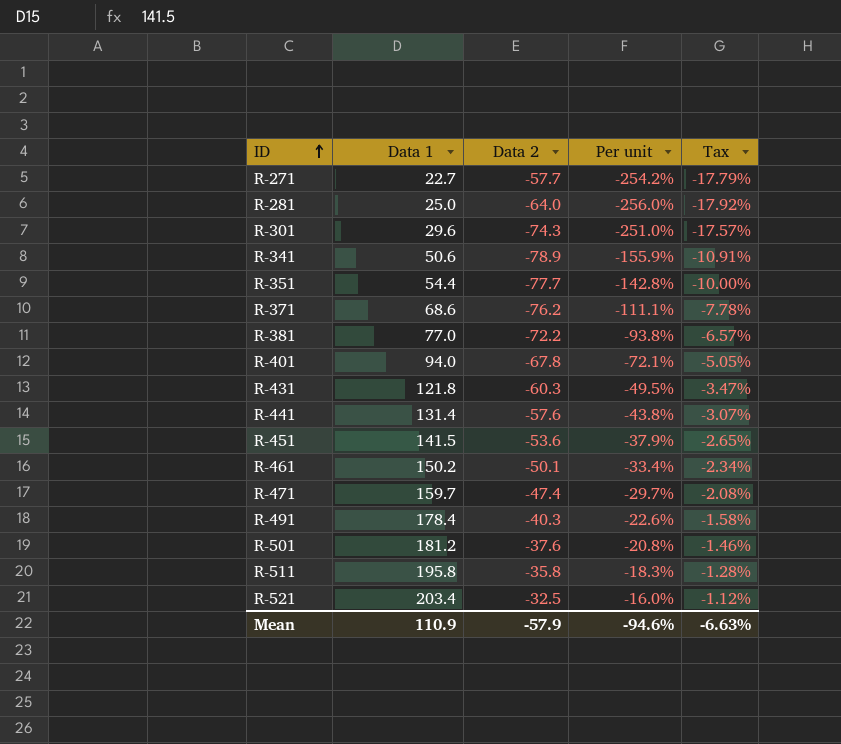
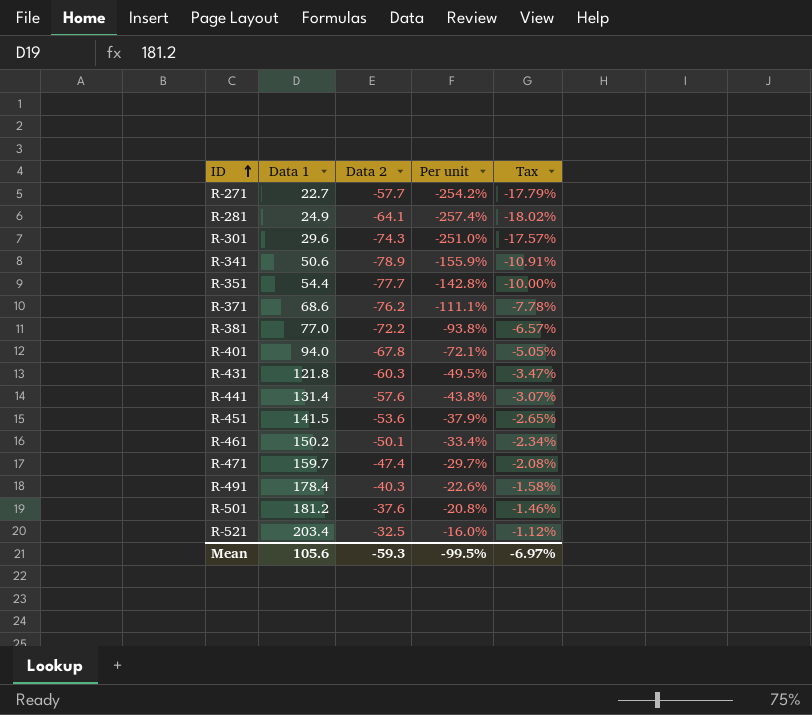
row R-511: 195.8 | -35.8 | -18.3% | -1.28% -> none
R-281 | Data 1: 25.0 -> 24.9
R-281 | Data 2: -64.0 -> -64.1
R-281 | Per unit: -256.0% -> -257.4%
R-281 | Tax: -17.92% -> -18.02%
Mean | Data 1: 110.9 -> 105.6
Mean | Data 2: -57.9 -> -59.3
Mean | Per unit: -94.6% -> -99.5%
Mean | Tax: -6.63% -> -6.97%

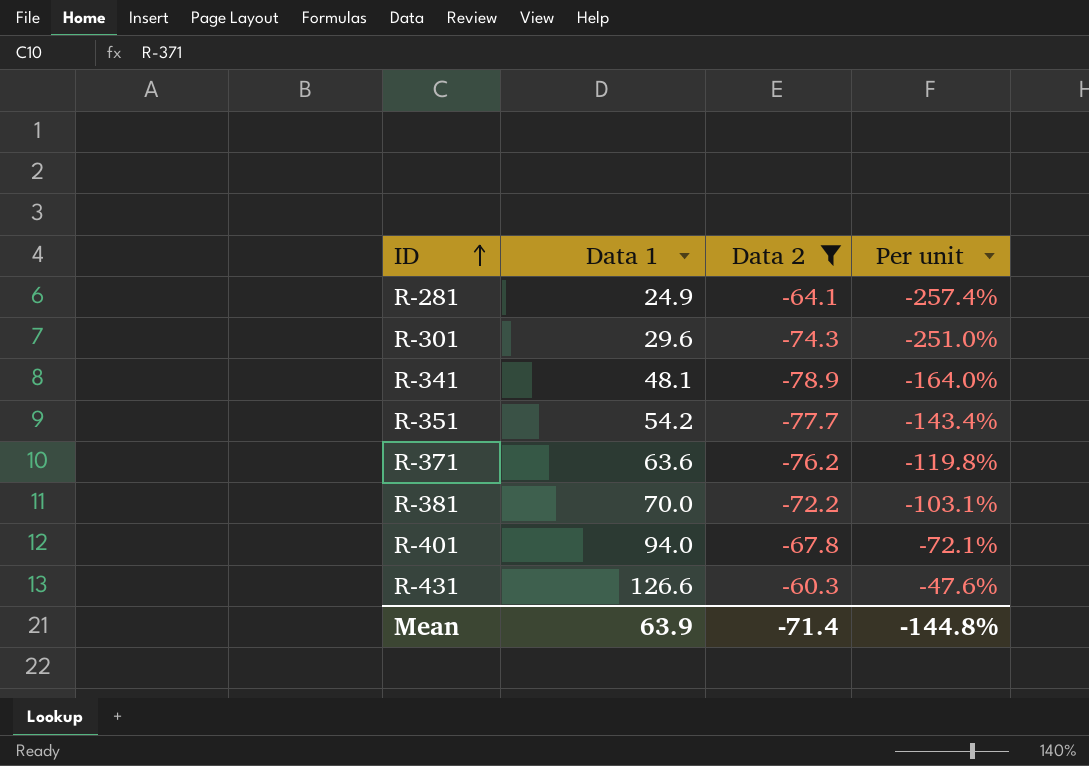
filter: none -> Data 2 <= -60.3
column Tax | formula: [Per unit] * 0.07 -> none
R-341 | Data 1: 50.6 -> 48.1
R-341 | Per unit: -155.9% -> -164.0%
R-351 | Data 1: 54.4 -> 54.2
R-351 | Per unit: -142.8% -> -143.4%
R-371 | Data 1: 68.6 -> 63.6
R-371 | Per unit: -111.1% -> -119.8%
R-381 | Data 1: 77.0 -> 70.0
R-381 | Per unit: -93.8% -> -103.1%
R-431 | Data 1: 121.8 -> 126.6
R-431 | Per unit: -49.5% -> -47.6%
Mean | Data 1: 105.6 -> 63.9
Mean | Data 2: -59.3 -> -71.4
Mean | Per unit: -99.5% -> -144.8%

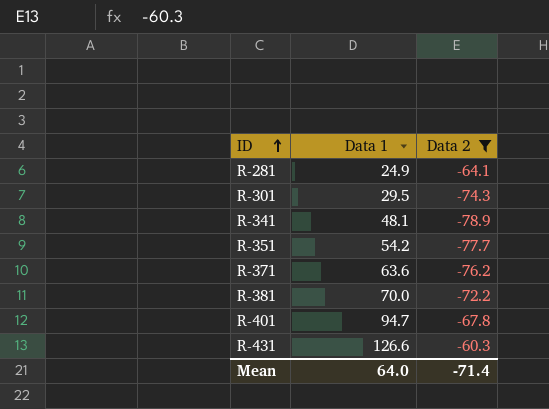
column Per unit | formula: [Data 2] / [Data 1] -> none
R-301 | Data 1: 29.6 -> 29.5
R-401 | Data 1: 94.0 -> 94.7
Mean | Data 1: 63.9 -> 64.0

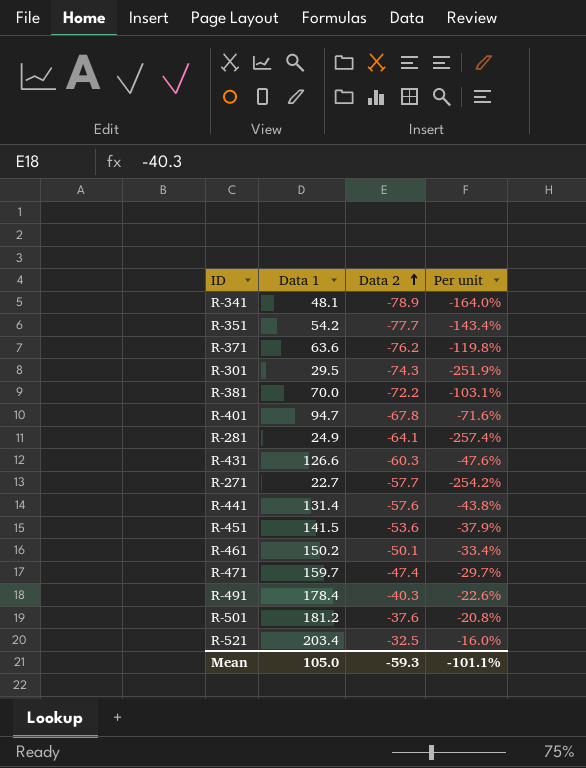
filter: Data 2 <= -60.3 -> none
row order: ID ascending -> Data 2 ascending
column Per unit | formula: none -> [Data 2] / [Data 1]
Mean | Data 1: 64.0 -> 105.0
Mean | Data 2: -71.4 -> -59.3

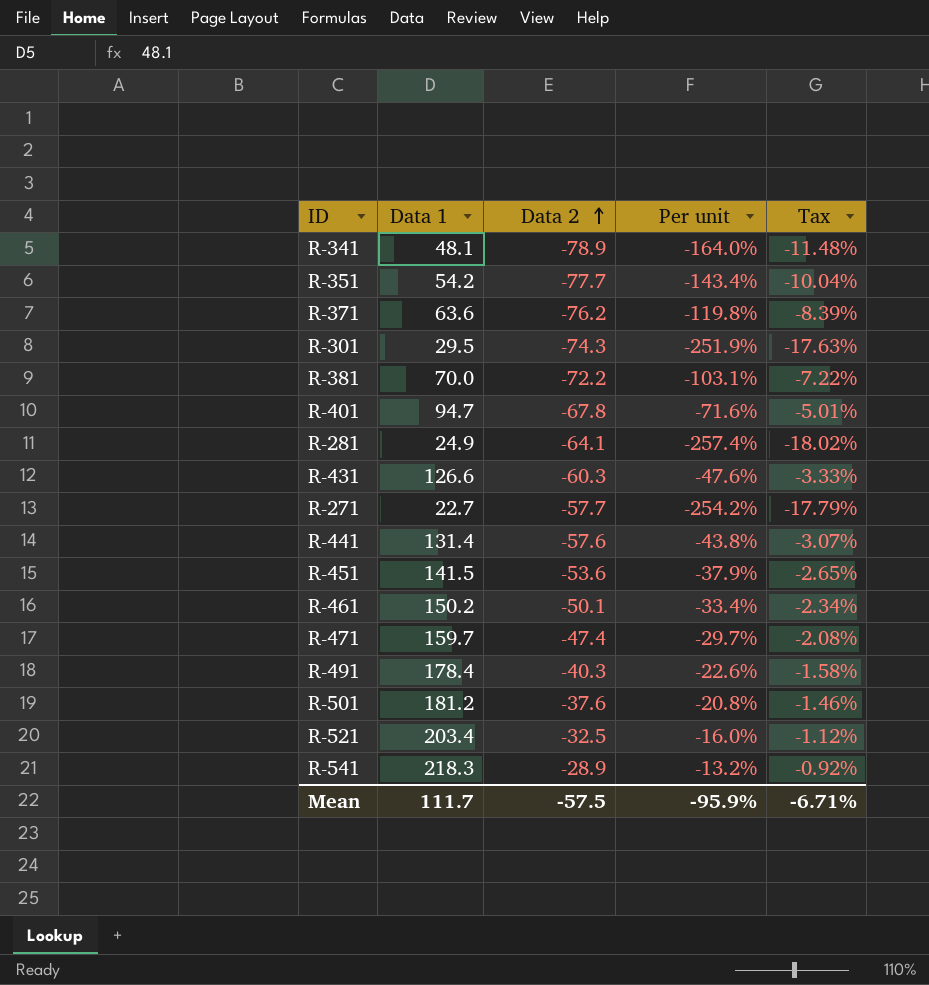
column Tax | formula: none -> [Per unit] * 0.07
row R-541: none -> 218.3 | -28.9 | -13.2% | -0.92%
Mean | Data 1: 105.0 -> 111.7
Mean | Data 2: -59.3 -> -57.5
Mean | Per unit: -101.1% -> -95.9%

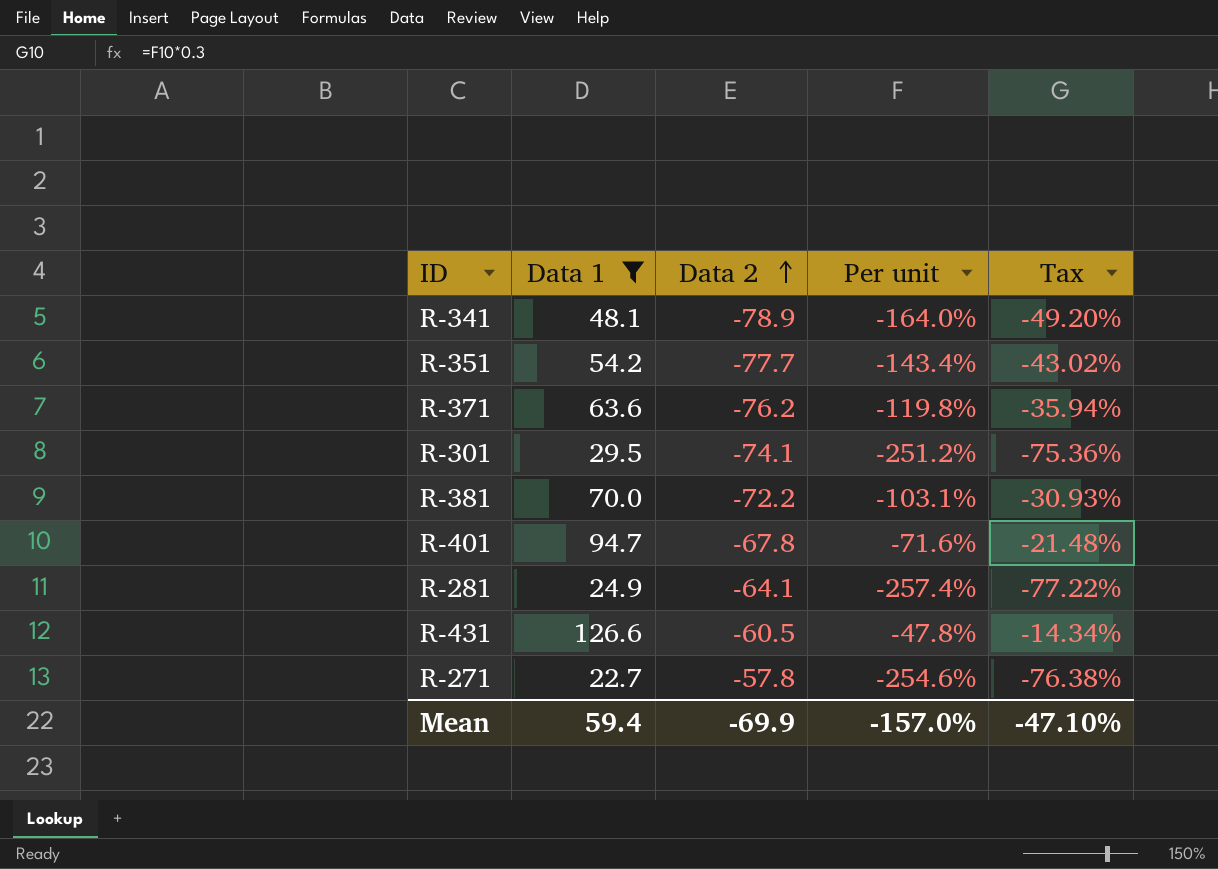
filter: none -> Data 1 <= 126.6
column Tax | formula: [Per unit] * 0.07 -> [Per unit] * 0.3
R-301 | Data 2: -74.3 -> -74.1
R-301 | Per unit: -251.9% -> -251.2%
R-431 | Data 2: -60.3 -> -60.5
R-431 | Per unit: -47.6% -> -47.8%
R-271 | Data 2: -57.7 -> -57.8
R-271 | Per unit: -254.2% -> -254.6%
Mean | Data 1: 111.7 -> 59.4
Mean | Data 2: -57.5 -> -69.9
Mean | Per unit: -95.9% -> -157.0%
Mean | Tax: -6.71% -> -47.10%

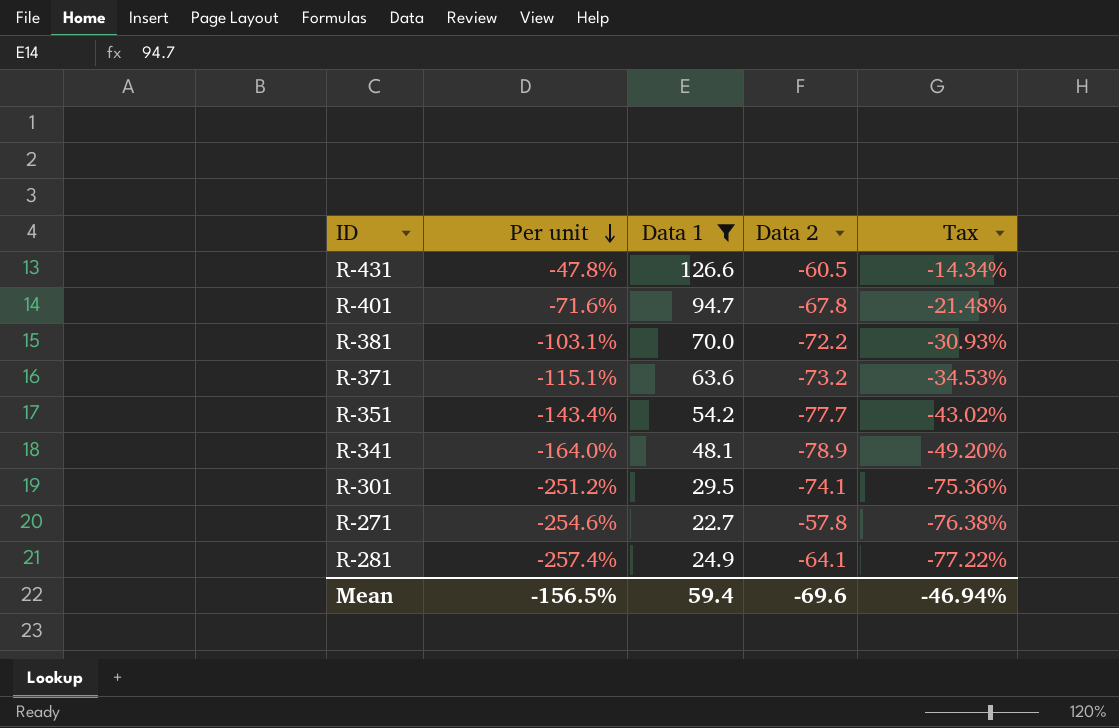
row order: Data 2 ascending -> Per unit descending
column Per unit | position: 4 -> 2
R-371 | Per unit: -119.8% -> -115.1%
R-371 | Data 2: -76.2 -> -73.2
R-371 | Tax: -35.94% -> -34.53%
Mean | Per unit: -157.0% -> -156.5%
Mean | Data 2: -69.9 -> -69.6
Mean | Tax: -47.10% -> -46.94%

